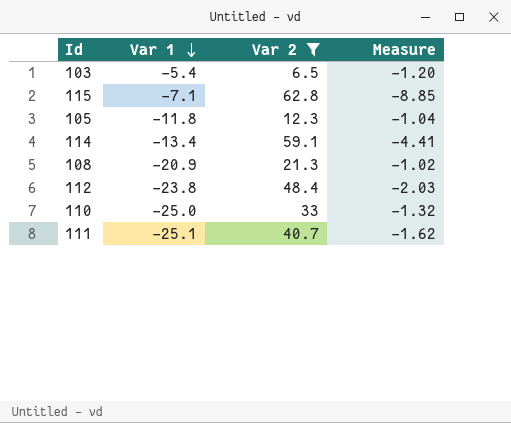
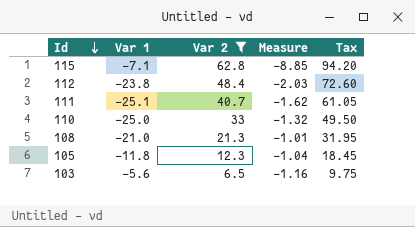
row order: Var 1 descending -> Id descending
column Tax | formula: none -> [Var 2] * 1.5
row 114: -13.4 | 59.1 | -4.41 -> none
108 | Var 1: -20.9 -> -21.0
108 | Measure: -1.02 -> -1.01
103 | Var 1: -5.4 -> -5.6
103 | Measure: -1.20 -> -1.16

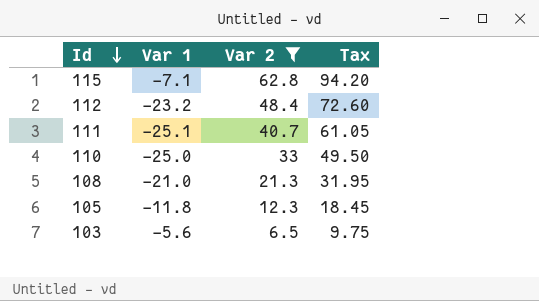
column Measure | formula: [Var 2] / [Var 1] -> none
112 | Var 1: -23.8 -> -23.2

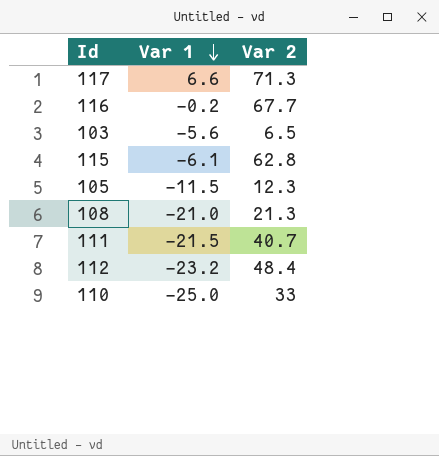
filter: Var 2 <= 62.8 -> none
row order: Id descending -> Var 1 descending
column Tax | formula: [Var 2] * 1.5 -> none
115 | Var 1: -7.1 -> -6.1
105 | Var 1: -11.8 -> -11.5
111 | Var 1: -25.1 -> -21.5

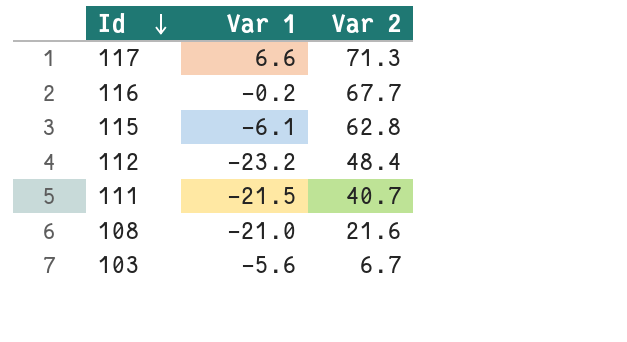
row order: Var 1 descending -> Id descending
row 105: -11.5 | 12.3 -> none
row 110: -25.0 | 33 -> none
108 | Var 2: 21.3 -> 21.6
103 | Var 2: 6.5 -> 6.7

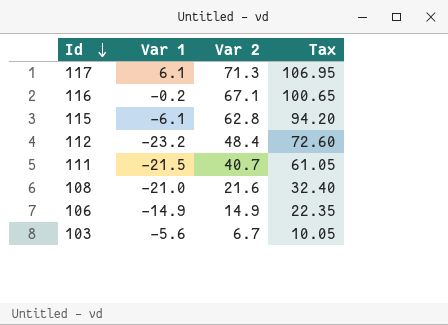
column Tax | formula: none -> [Var 2] * 1.5
117 | Var 1: 6.6 -> 6.1
116 | Var 2: 67.7 -> 67.1
row 106: none -> -14.9 | 14.9 | 22.35

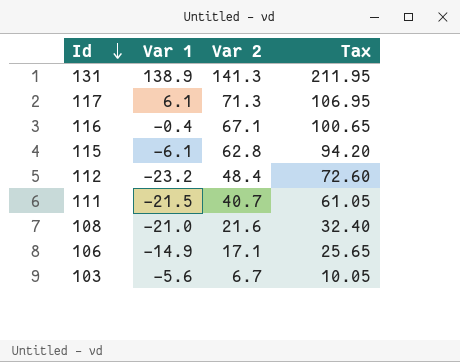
row 131: none -> 138.9 | 141.3 | 211.95
116 | Var 1: -0.2 -> -0.4
106 | Var 2: 14.9 -> 17.1
106 | Tax: 22.35 -> 25.65

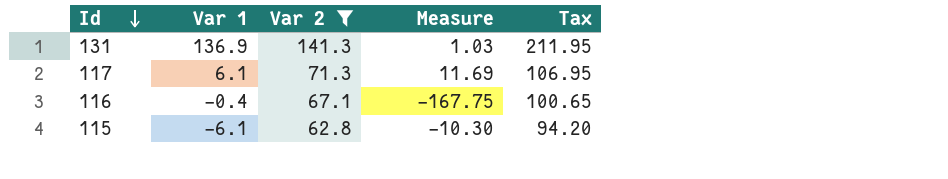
filter: none -> Var 2 >= 62.8
column Measure | formula: none -> [Var 2] / [Var 1]
131 | Var 1: 138.9 -> 136.9

